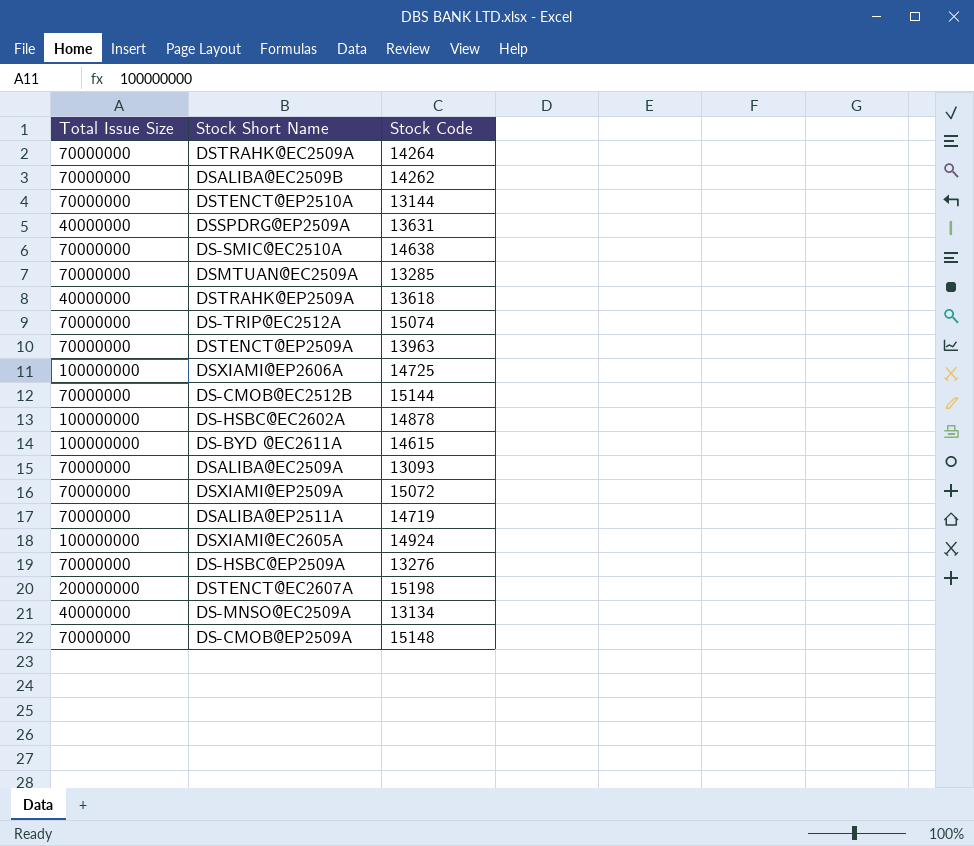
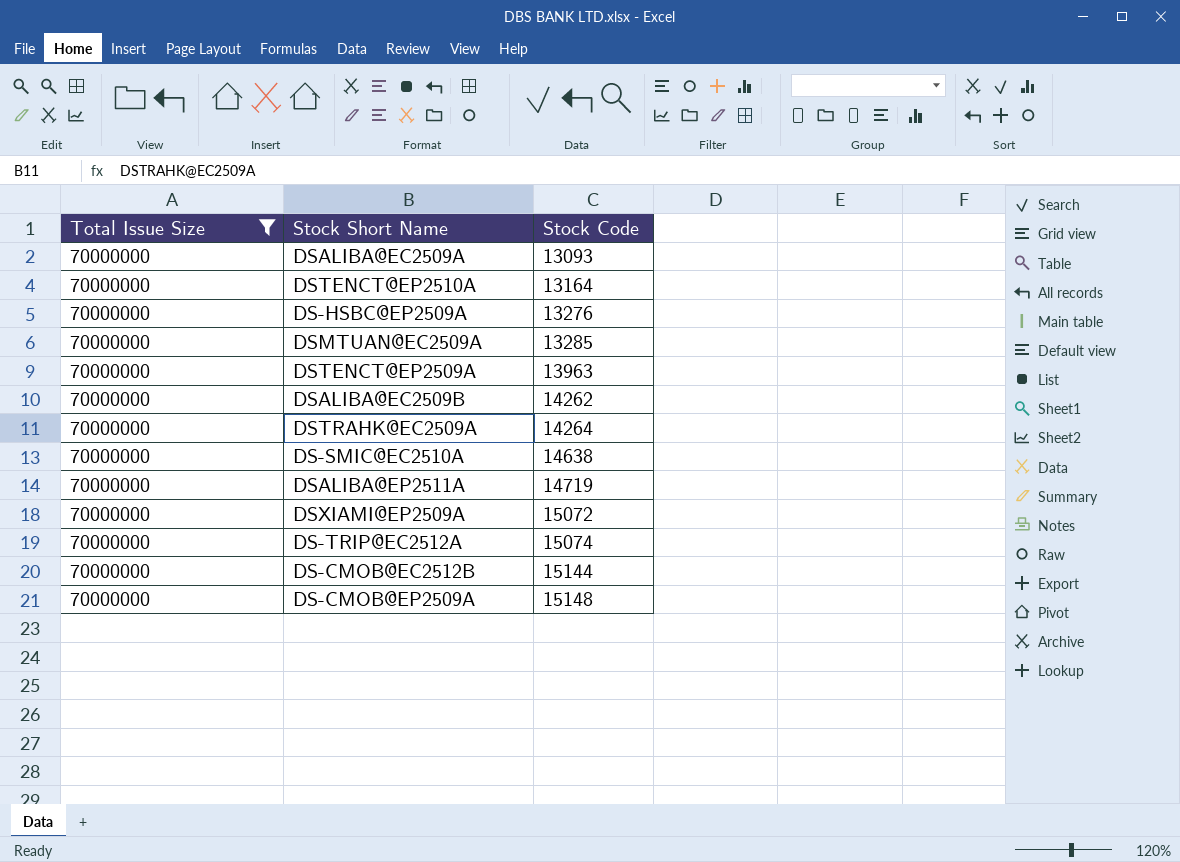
filter: none -> Total Issue Size = 70000000
row order: none -> Stock Code ascending
DSTENCT@EP2510A | Stock Code: 13144 -> 13164

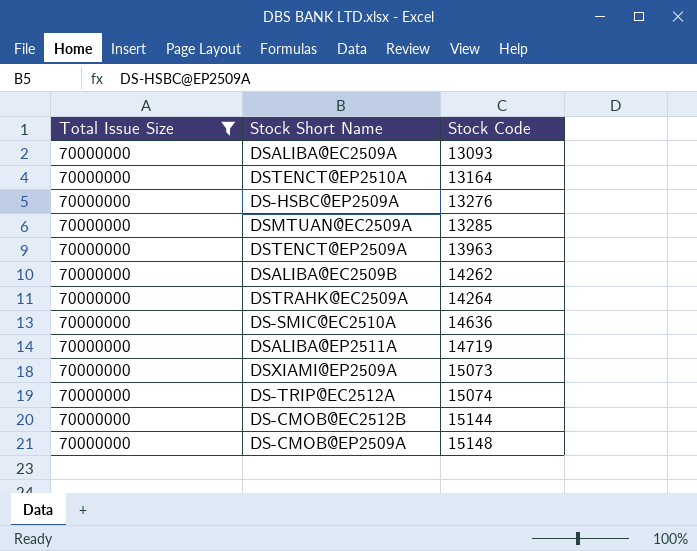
DS-SMIC@EC2510A | Stock Code: 14638 -> 14636
DSXIAMI@EP2509A | Stock Code: 15072 -> 15073

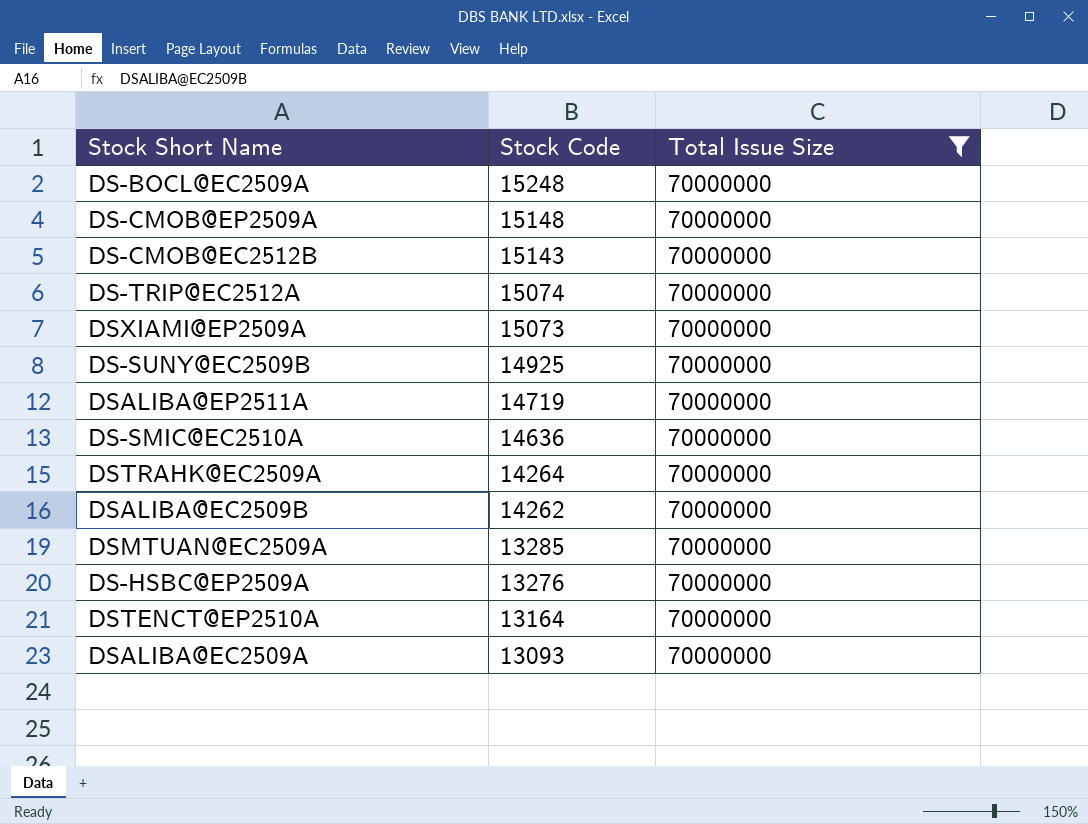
row order: Stock Code ascending -> Stock Code descending
column Total Issue Size | position: 1 -> 3
row DSTENCT@EP2509A: 70000000 | 13963 -> none
row DS-BOCL@EC2509A: none -> 15248 | 70000000
DS-CMOB@EC2512B | Stock Code: 15144 -> 15143
row DS-SUNY@EC2509B: none -> 14925 | 70000000

